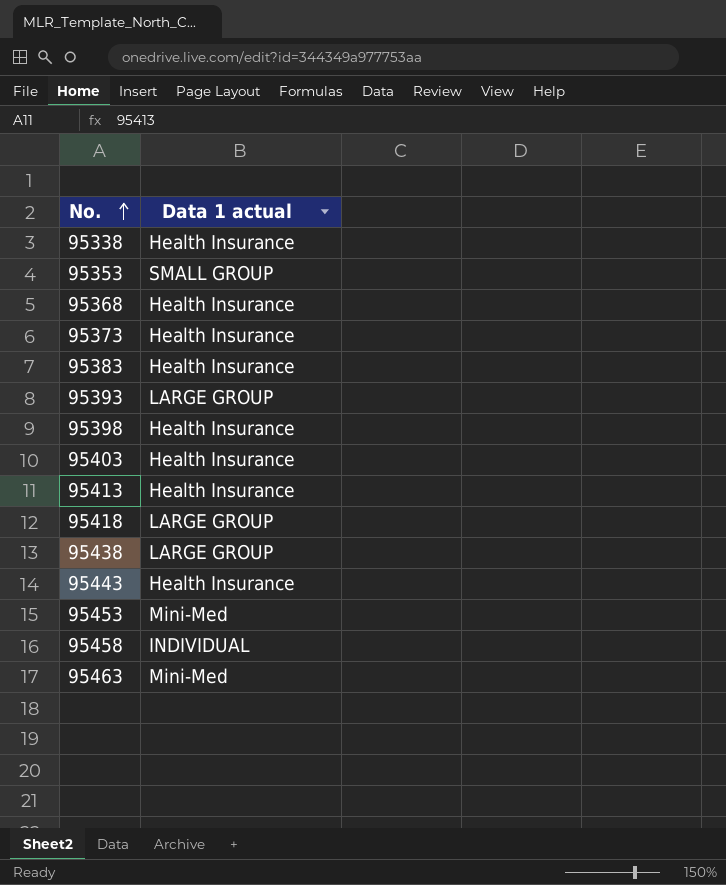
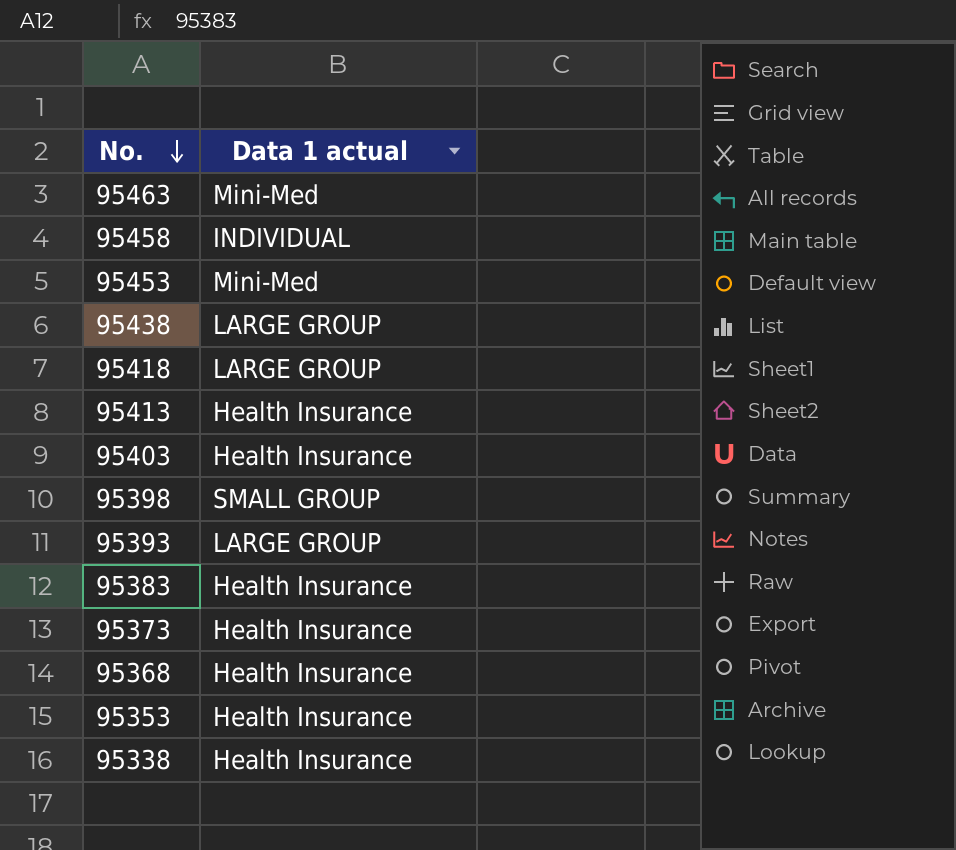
row order: No. ascending -> No. descending
row 95443: Health Insurance -> none
95398 | Data 1 actual: Health Insurance -> SMALL GROUP
95353 | Data 1 actual: SMALL GROUP -> Health Insurance

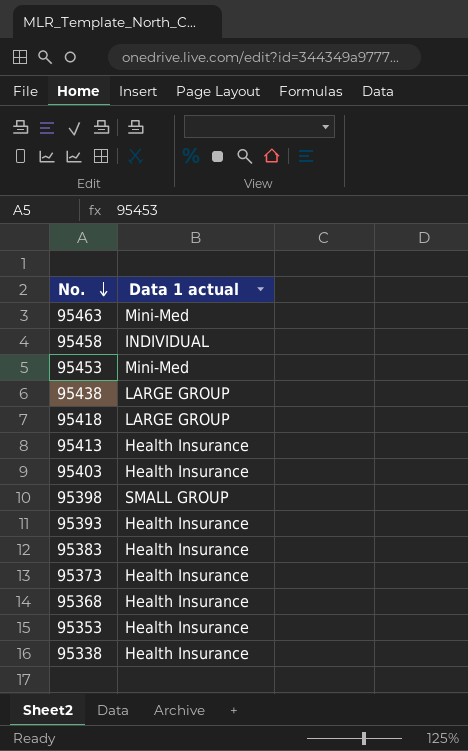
95393 | Data 1 actual: LARGE GROUP -> Health Insurance

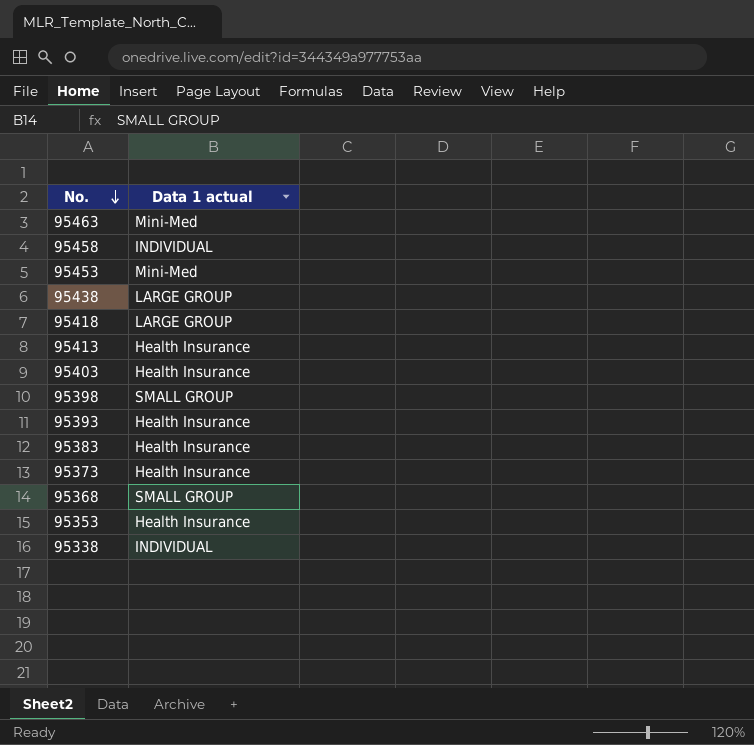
95368 | Data 1 actual: Health Insurance -> SMALL GROUP
95338 | Data 1 actual: Health Insurance -> INDIVIDUAL

